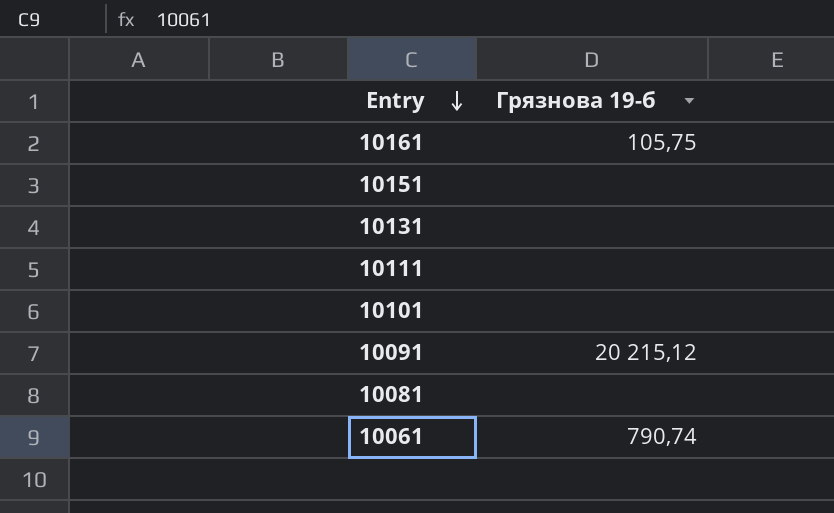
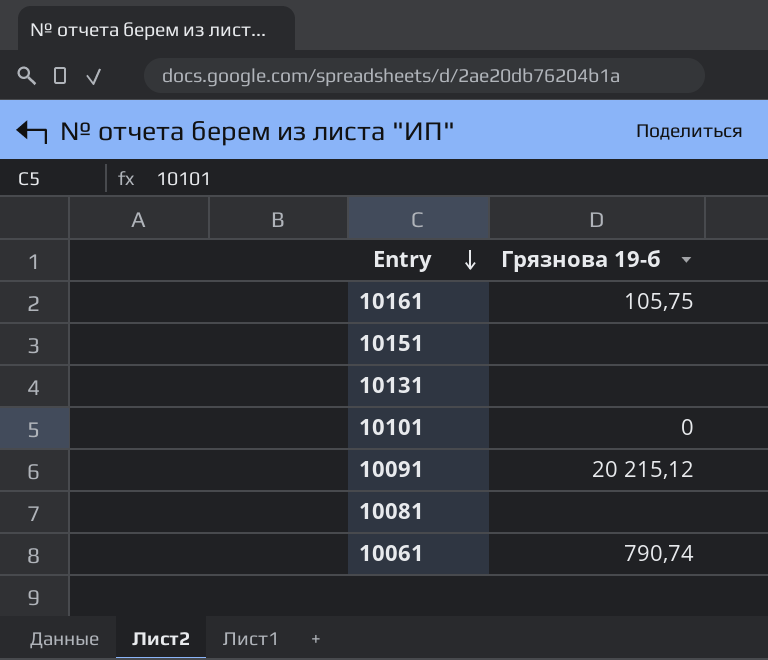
row 10111: none -> none
10101 | Грязнова 19-б: none -> 0

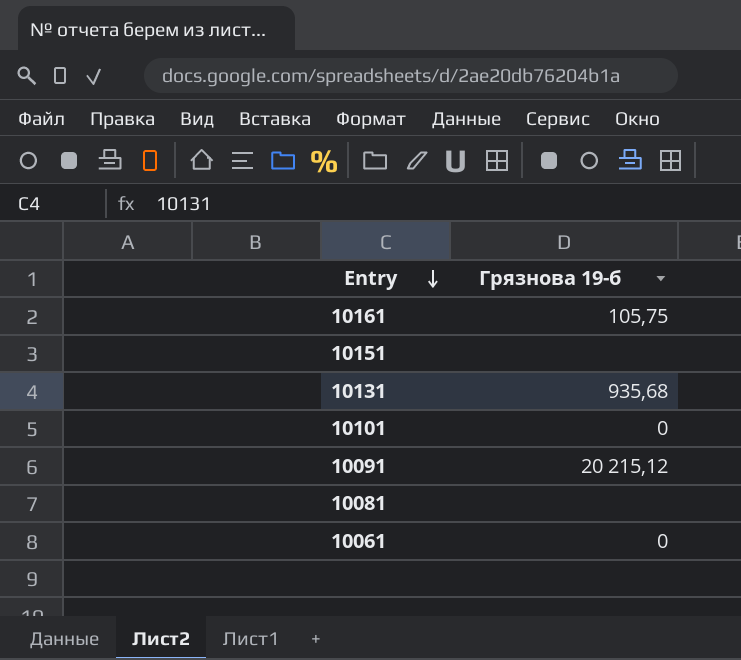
10131 | Грязнова 19-б: none -> 935,68
10061 | Грязнова 19-б: 790,74 -> 0

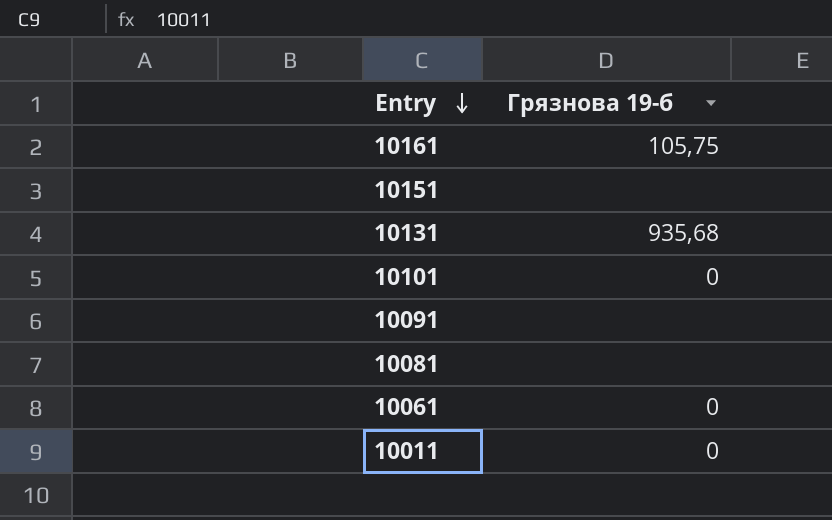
10091 | Грязнова 19-б: 20 215,12 -> none
row 10011: none -> 0

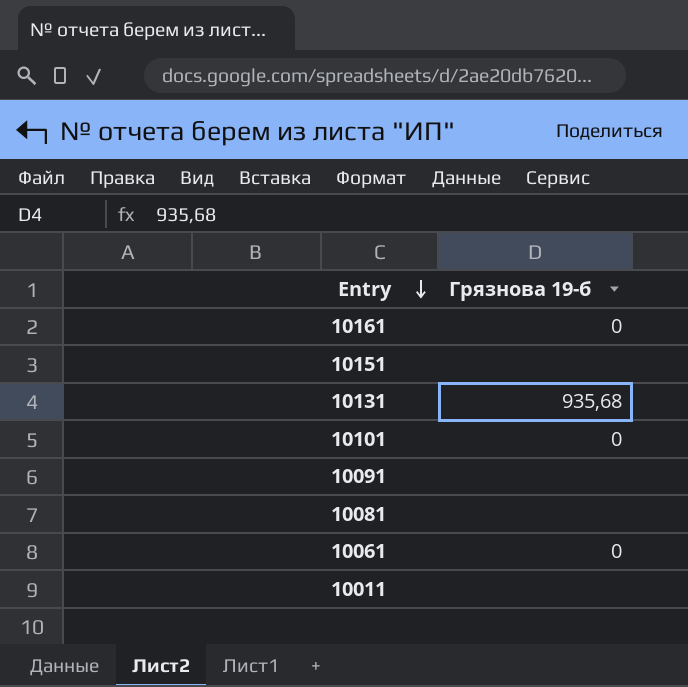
10161 | Грязнова 19-б: 105,75 -> 0
10011 | Грязнова 19-б: 0 -> none

